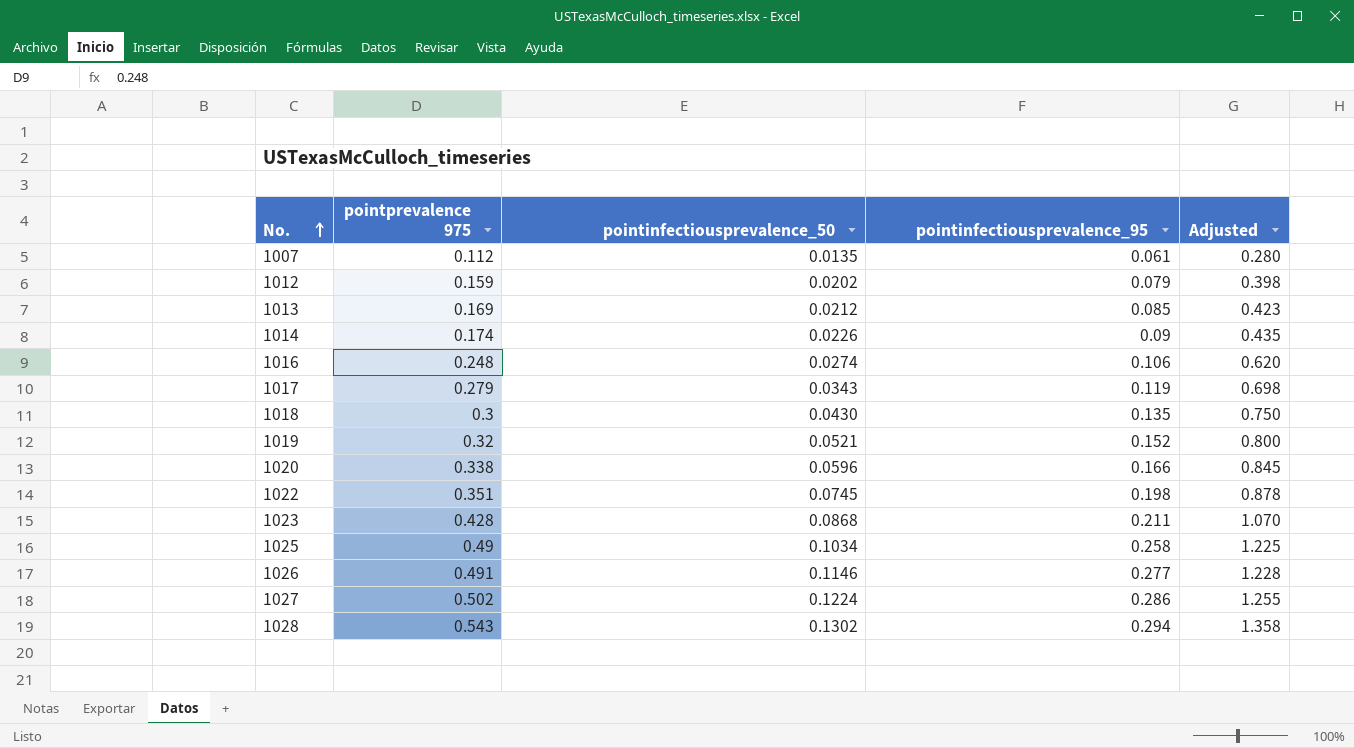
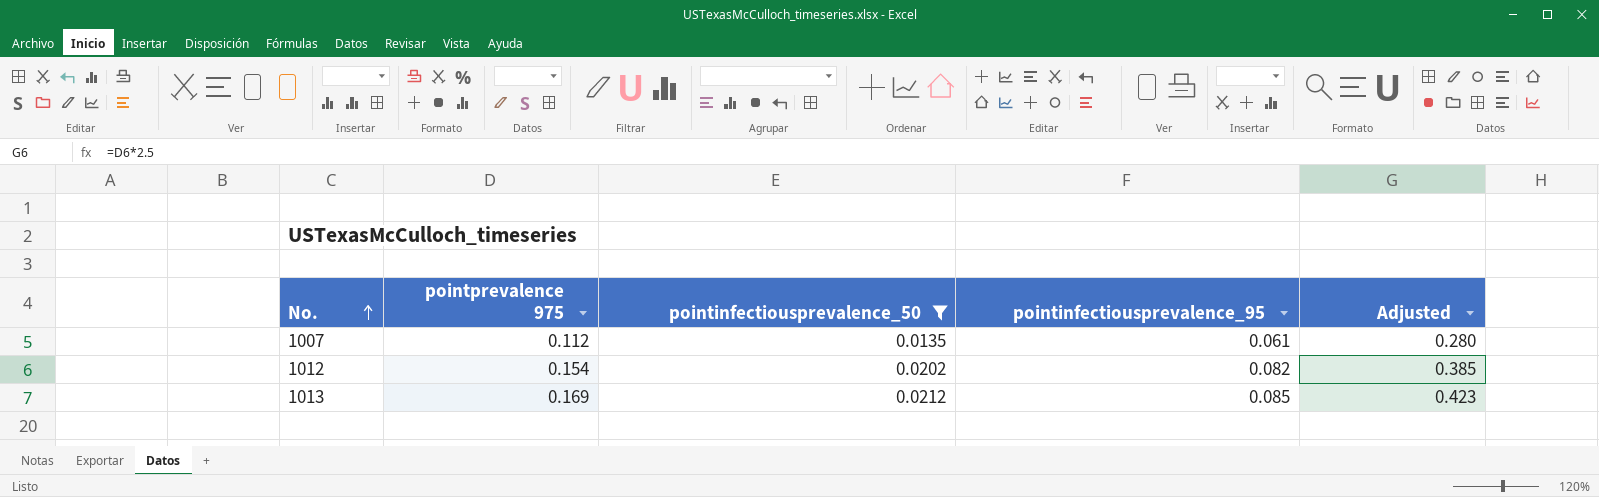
filter: none -> pointinfectiousprevalence_50 <= 0.0212
1012 | pointprevalence 975: 0.159 -> 0.154
1012 | pointinfectiousprevalence_95: 0.079 -> 0.082
1012 | Adjusted: 0.398 -> 0.385

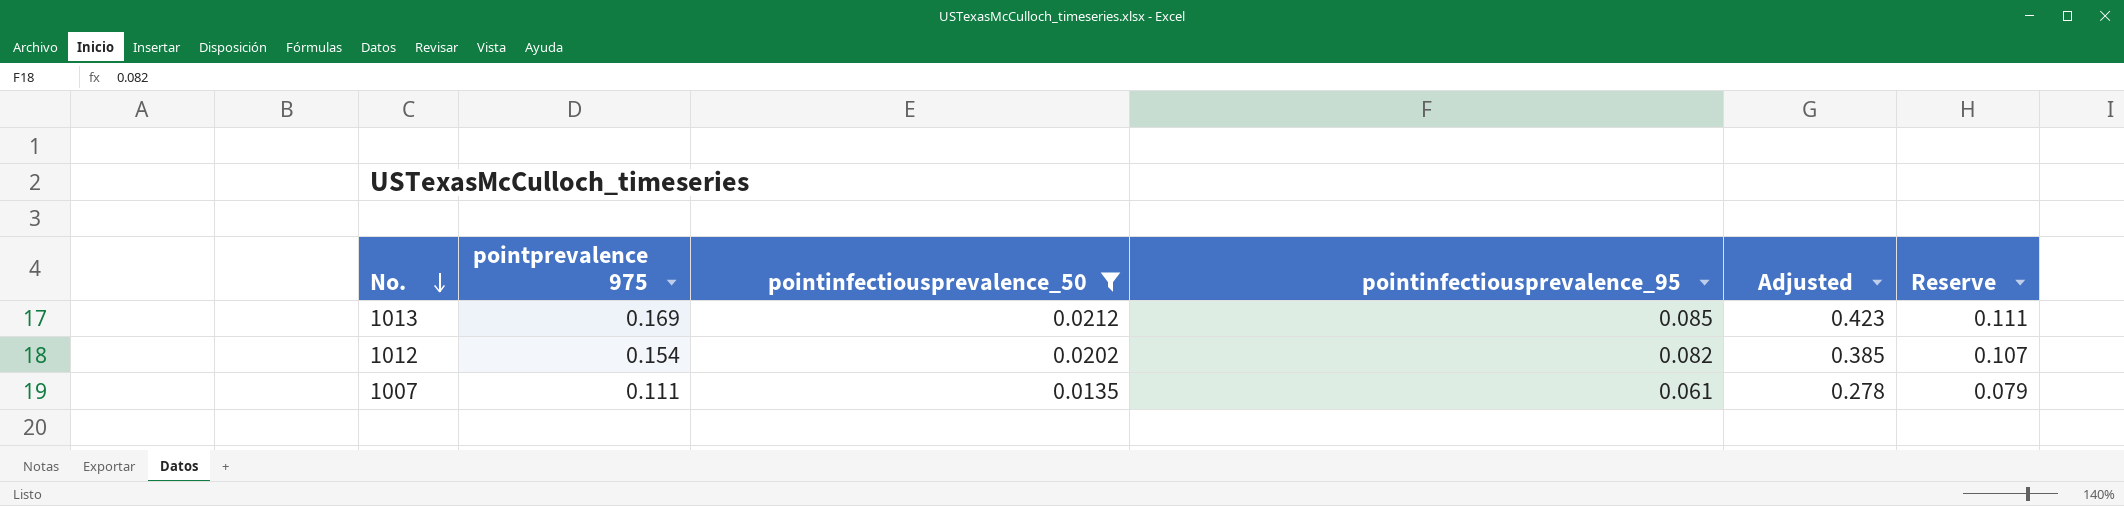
row order: No. ascending -> No. descending
column Reserve | formula: none -> [pointinfectiousprevalence_95] * 1.3
1007 | pointprevalence 975: 0.112 -> 0.111
1007 | Adjusted: 0.280 -> 0.278

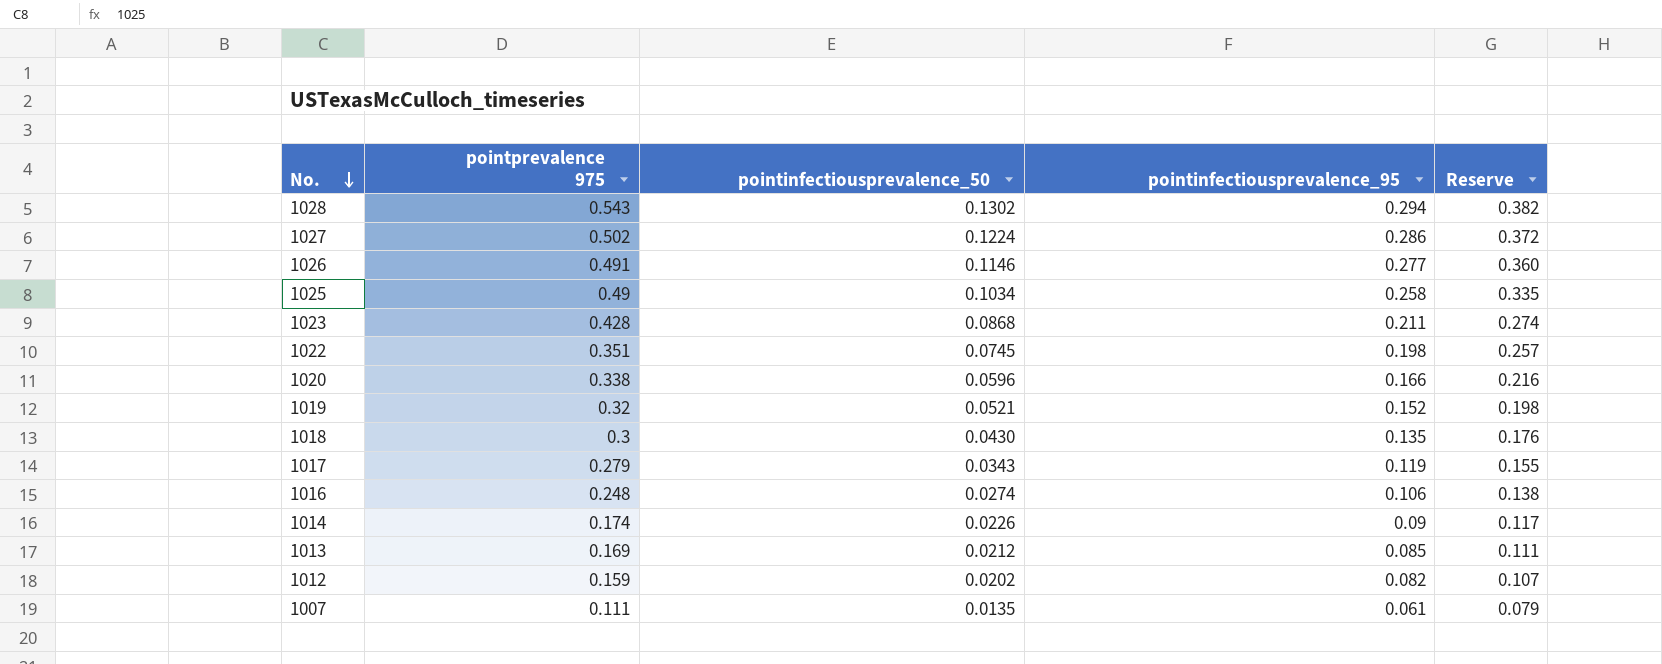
filter: pointinfectiousprevalence_50 <= 0.0212 -> none
column Adjusted | formula: [pointprevalence 975] * 2.5 -> none
1012 | pointprevalence 975: 0.154 -> 0.159

